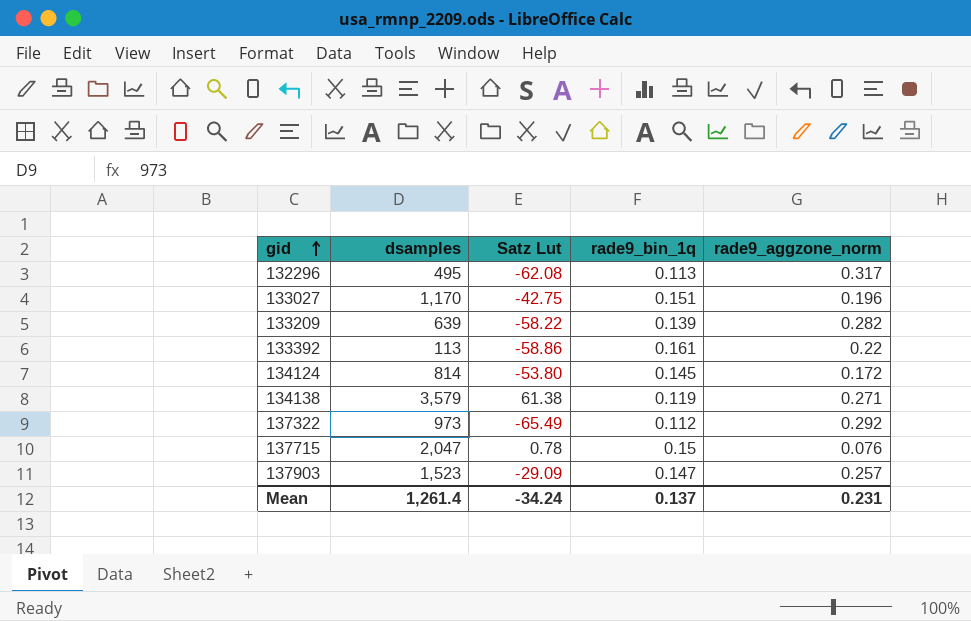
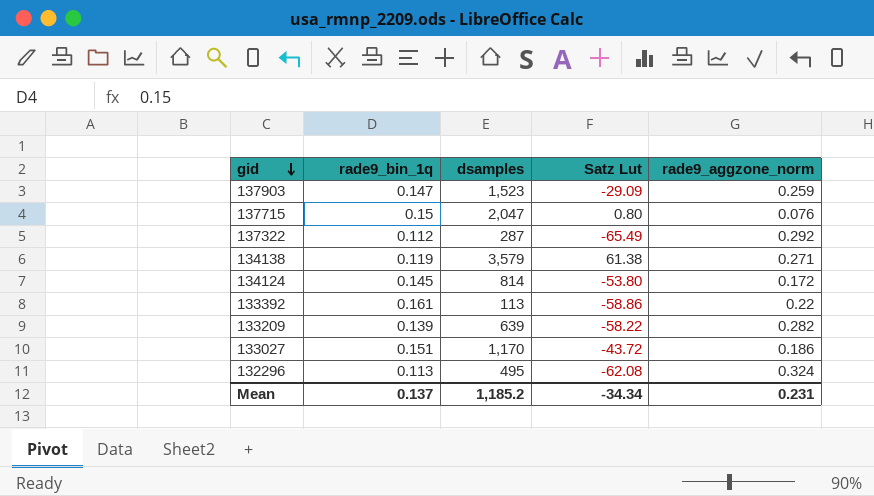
row order: gid ascending -> gid descending
column rade9_bin_1q | position: 4 -> 2
137903 | rade9_aggzone_norm: 0.257 -> 0.259
137715 | Satz Lut: 0.78 -> 0.80
137322 | dsamples: 973 -> 287
133027 | Satz Lut: -42.75 -> -43.72
133027 | rade9_aggzone_norm: 0.196 -> 0.186
132296 | rade9_aggzone_norm: 0.317 -> 0.324
Mean | dsamples: 1,261.4 -> 1,185.2
Mean | Satz Lut: -34.24 -> -34.34

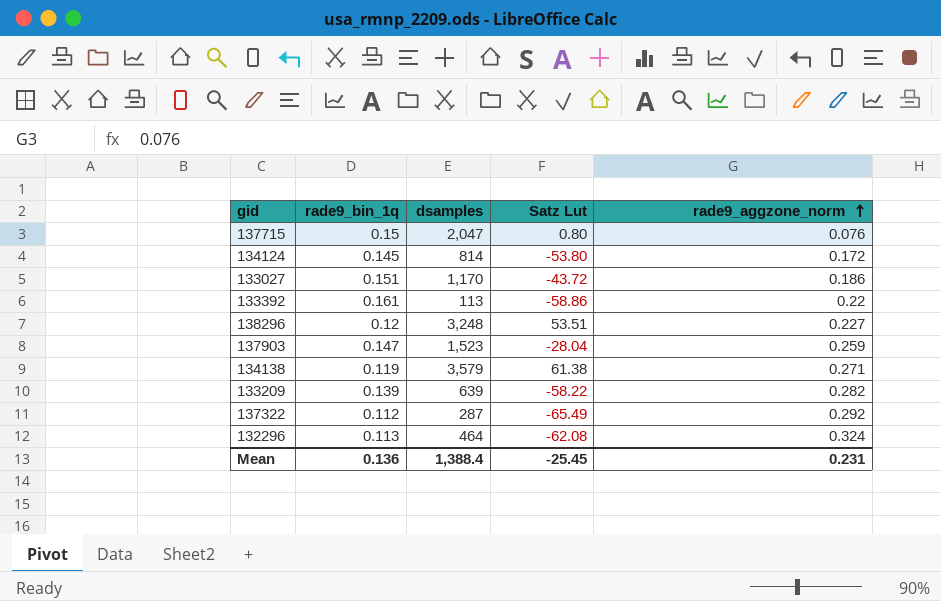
row order: gid descending -> rade9_aggzone_norm ascending
row 138296: none -> 0.12 | 3,248 | 53.51 | 0.227
137903 | Satz Lut: -29.09 -> -28.04
132296 | dsamples: 495 -> 464
Mean | rade9_bin_1q: 0.137 -> 0.136
Mean | dsamples: 1,185.2 -> 1,388.4
Mean | Satz Lut: -34.34 -> -25.45

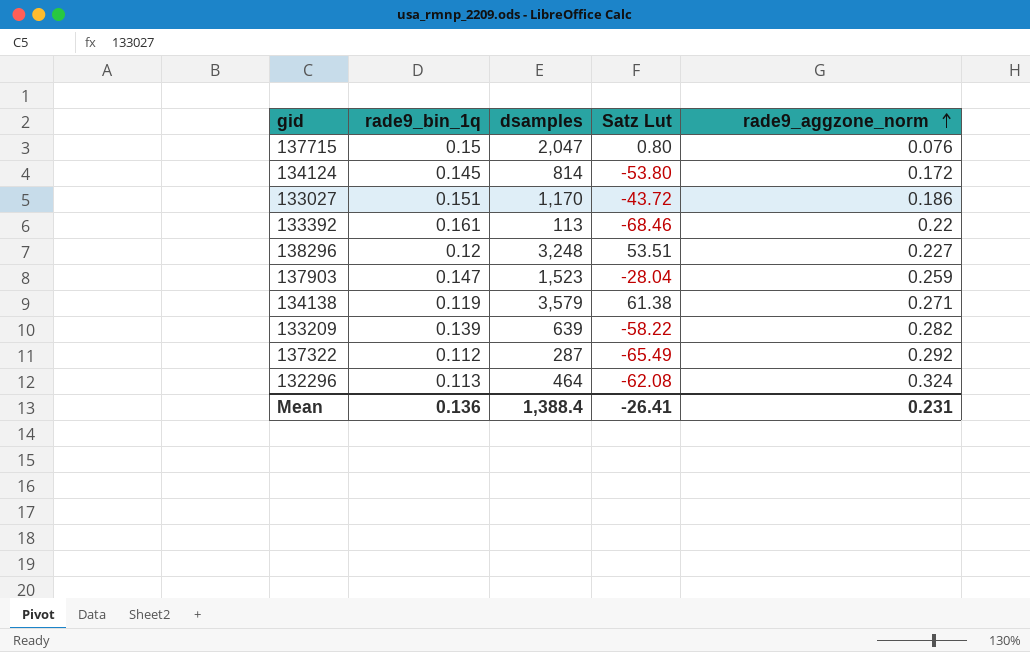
133392 | Satz Lut: -58.86 -> -68.46
Mean | Satz Lut: -25.45 -> -26.41

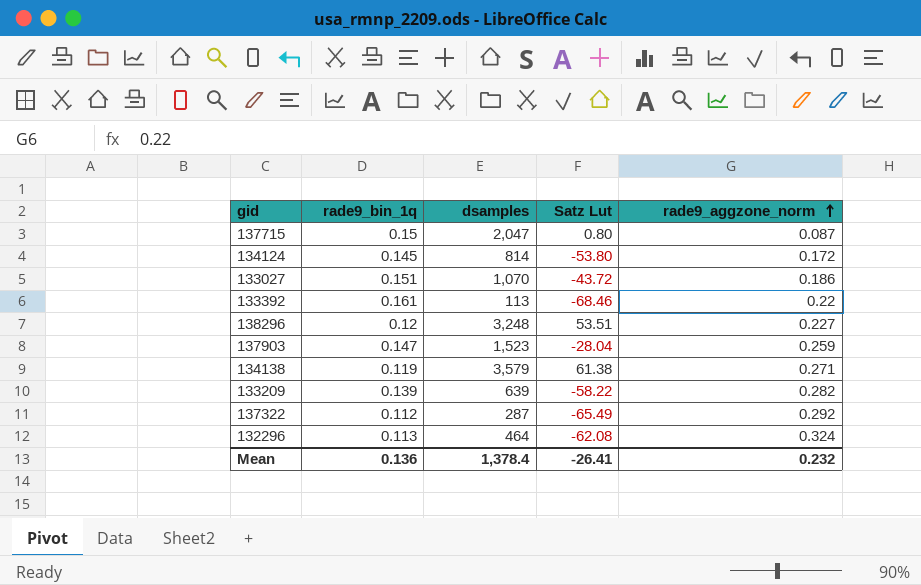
137715 | rade9_aggzone_norm: 0.076 -> 0.087
133027 | dsamples: 1,170 -> 1,070
Mean | dsamples: 1,388.4 -> 1,378.4
Mean | rade9_aggzone_norm: 0.231 -> 0.232

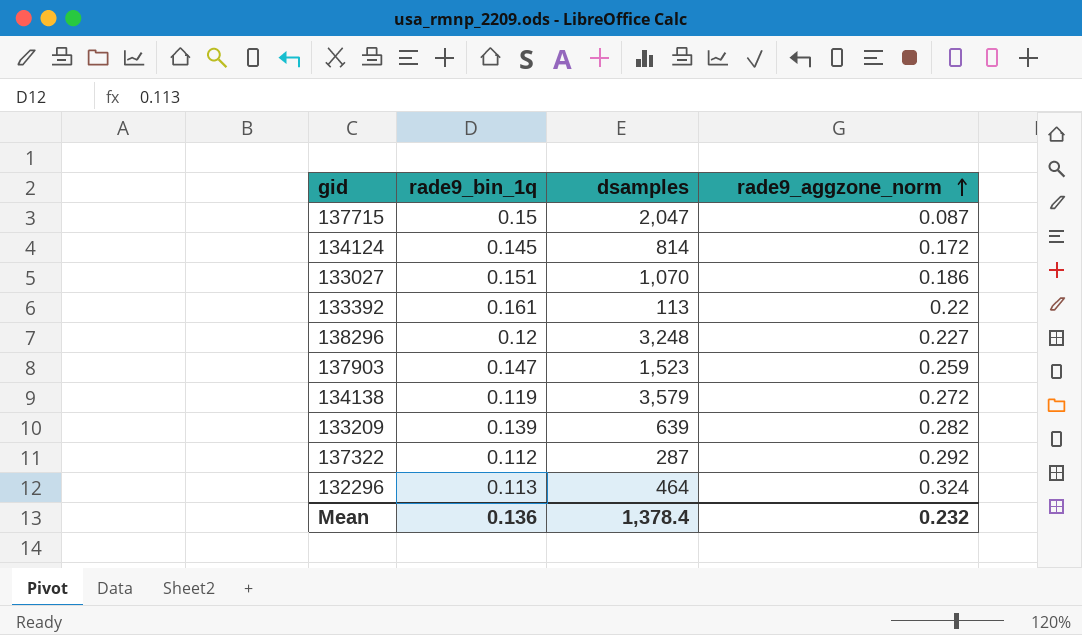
column Satz Lut | position: 4 -> none
134138 | rade9_aggzone_norm: 0.271 -> 0.272

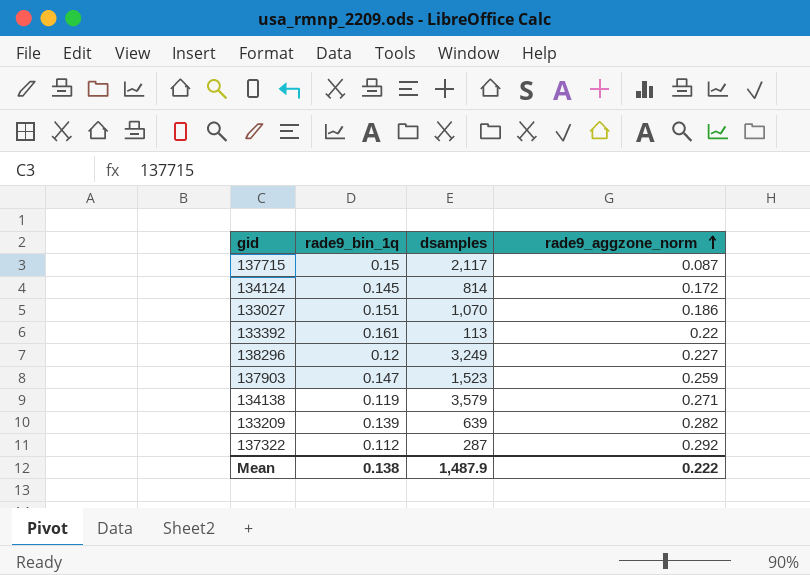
row 132296: 0.113 | 464 | 0.324 -> none
137715 | dsamples: 2,047 -> 2,117
138296 | dsamples: 3,248 -> 3,249
134138 | rade9_aggzone_norm: 0.272 -> 0.271
Mean | rade9_bin_1q: 0.136 -> 0.138
Mean | dsamples: 1,378.4 -> 1,487.9
Mean | rade9_aggzone_norm: 0.232 -> 0.222

